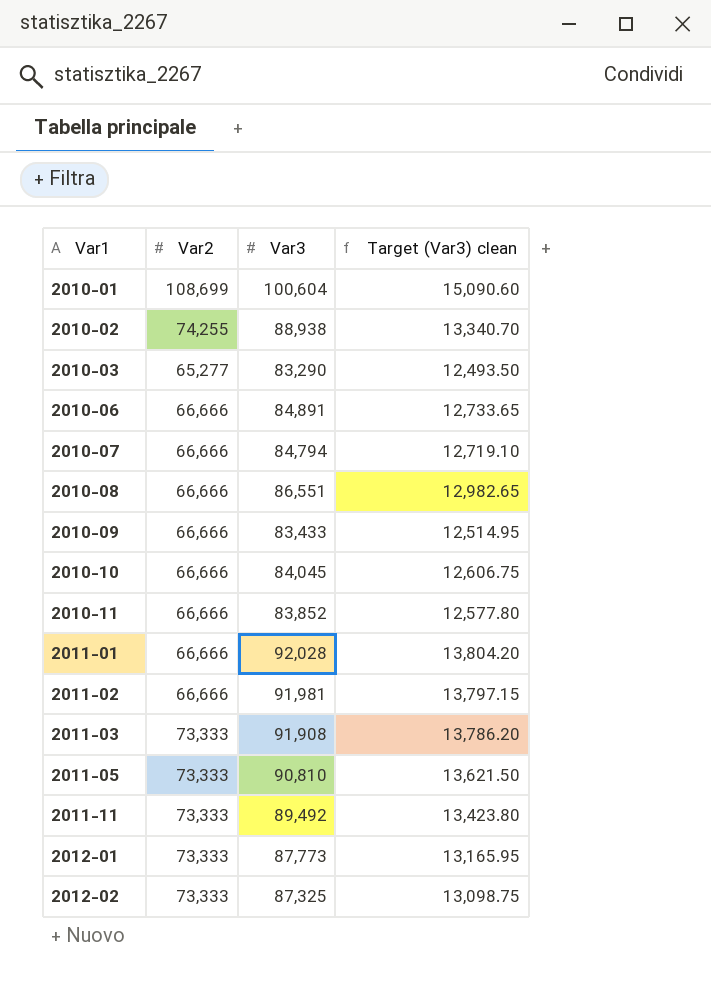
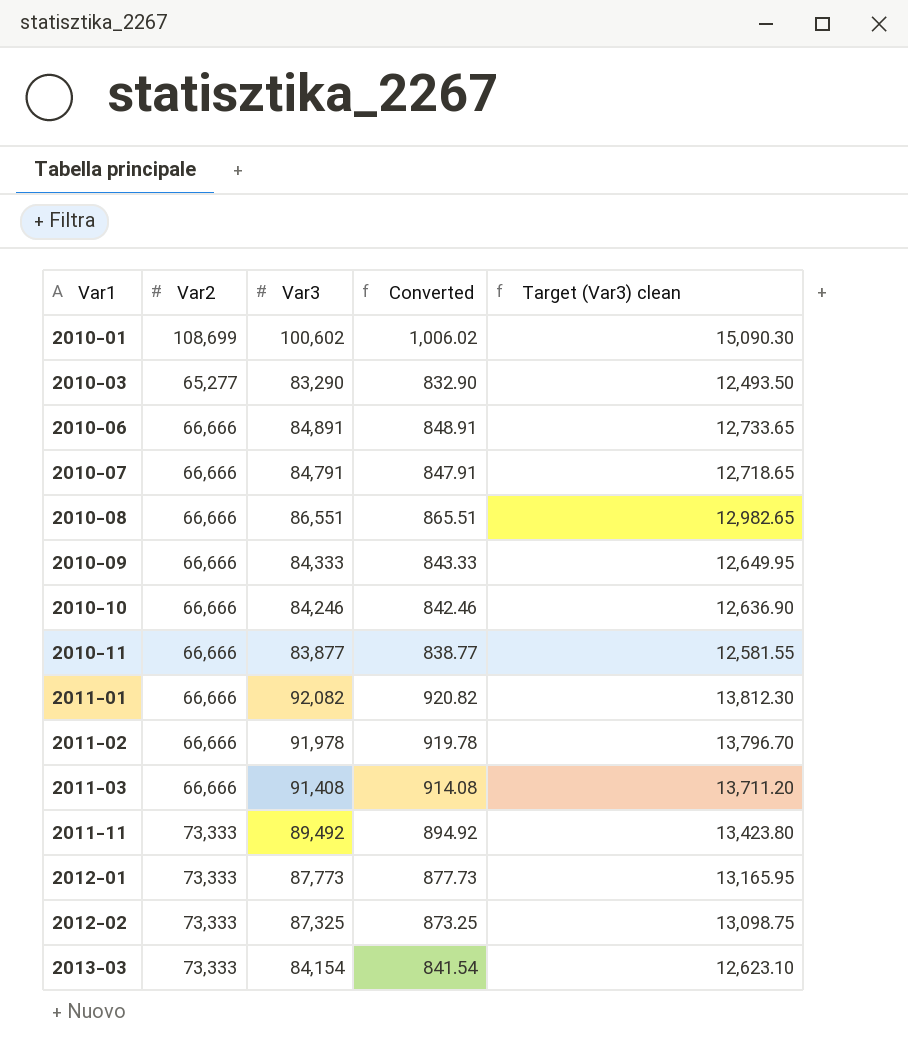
column Converted | formula: none -> [Var3] * 0.01
row 2010-02: 74,255 | 88,938 | 13,340.70 -> none
row 2011-05: 73,333 | 90,810 | 13,621.50 -> none
2010-01 | Var3: 100,604 -> 100,602
2010-01 | Target (Var3) clean: 15,090.60 -> 15,090.30
2010-07 | Var3: 84,794 -> 84,791
2010-07 | Target (Var3) clean: 12,719.10 -> 12,718.65
2010-09 | Var3: 83,433 -> 84,333
2010-09 | Target (Var3) clean: 12,514.95 -> 12,649.95
2010-10 | Var3: 84,045 -> 84,246
2010-10 | Target (Var3) clean: 12,606.75 -> 12,636.90
2010-11 | Var3: 83,852 -> 83,877
2010-11 | Target (Var3) clean: 12,577.80 -> 12,581.55
2011-01 | Var3: 92,028 -> 92,082
2011-01 | Target (Var3) clean: 13,804.20 -> 13,812.30
2011-02 | Var3: 91,981 -> 91,978
2011-02 | Target (Var3) clean: 13,797.15 -> 13,796.70
2011-03 | Var2: 73,333 -> 66,666
2011-03 | Var3: 91,908 -> 91,408
2011-03 | Target (Var3) clean: 13,786.20 -> 13,711.20
row 2013-03: none -> 73,333 | 84,154 | 841.54 | 12,623.10

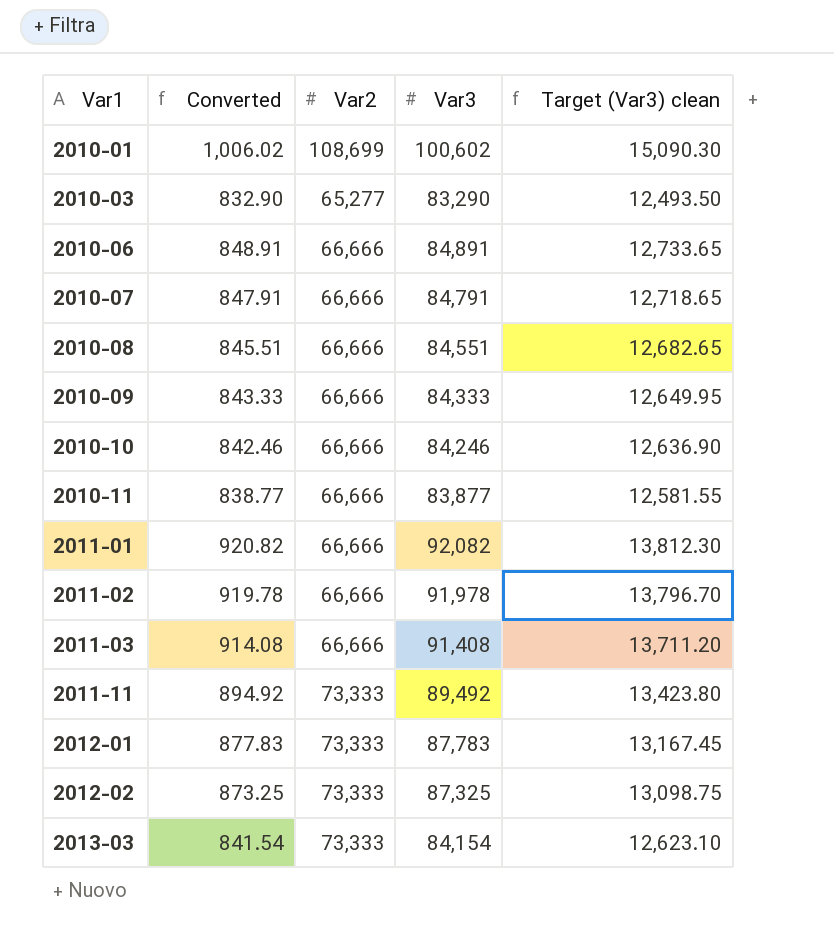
column Converted | position: 4 -> 2
2010-08 | Converted: 865.51 -> 845.51
2010-08 | Var3: 86,551 -> 84,551
2010-08 | Target (Var3) clean: 12,982.65 -> 12,682.65
2012-01 | Converted: 877.73 -> 877.83
2012-01 | Var3: 87,773 -> 87,783
2012-01 | Target (Var3) clean: 13,165.95 -> 13,167.45

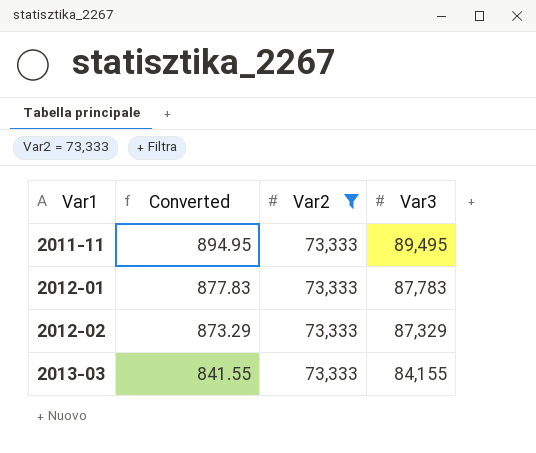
filter: none -> Var2 = 73,333
column Target (Var3) clean | formula: [Var3] * 0.15 -> none
2011-11 | Converted: 894.92 -> 894.95
2011-11 | Var3: 89,492 -> 89,495
2012-02 | Converted: 873.25 -> 873.29
2012-02 | Var3: 87,325 -> 87,329
2013-03 | Converted: 841.54 -> 841.55
2013-03 | Var3: 84,154 -> 84,155

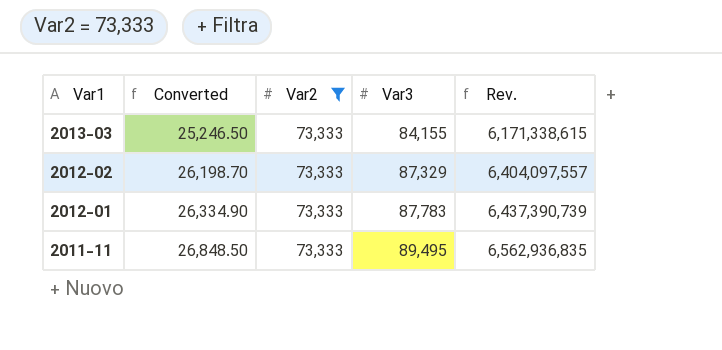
row order: Var1 ascending -> Var1 descending
column Converted | formula: [Var3] * 0.01 -> [Var3] * 0.3
column Rev. | formula: none -> [Var2] * [Var3]

